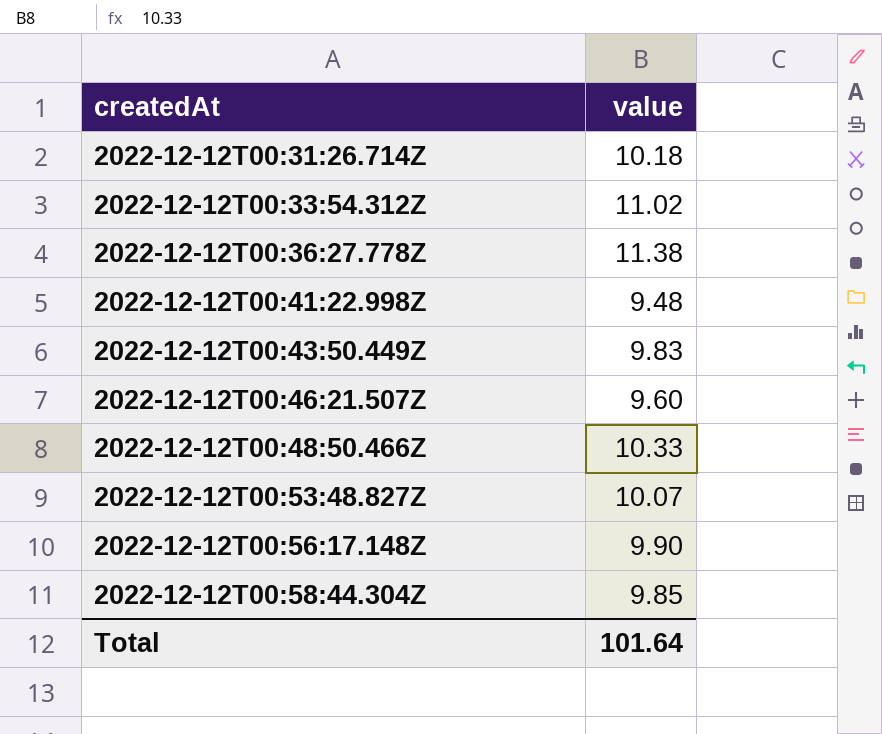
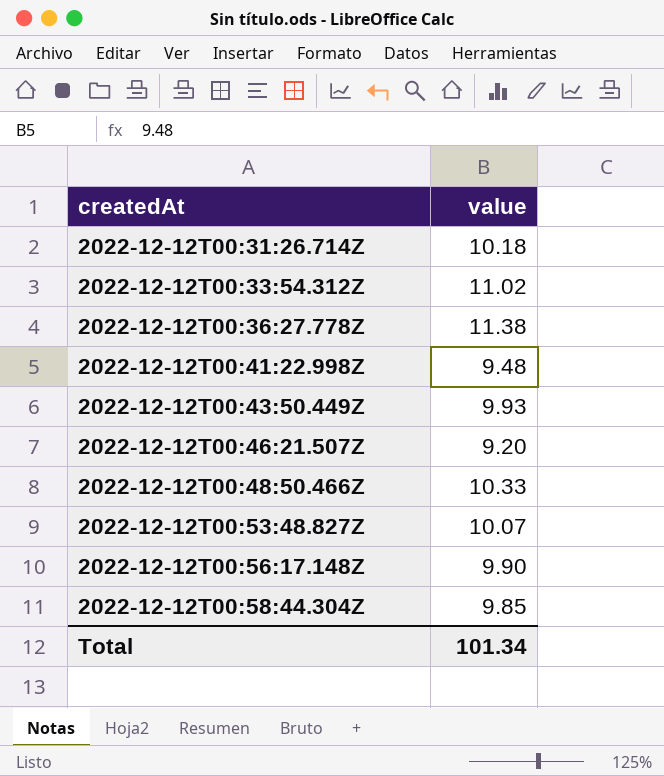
2022-12-12T00:43:50.449Z | value: 9.83 -> 9.93
2022-12-12T00:46:21.507Z | value: 9.60 -> 9.20
Total | value: 101.64 -> 101.34

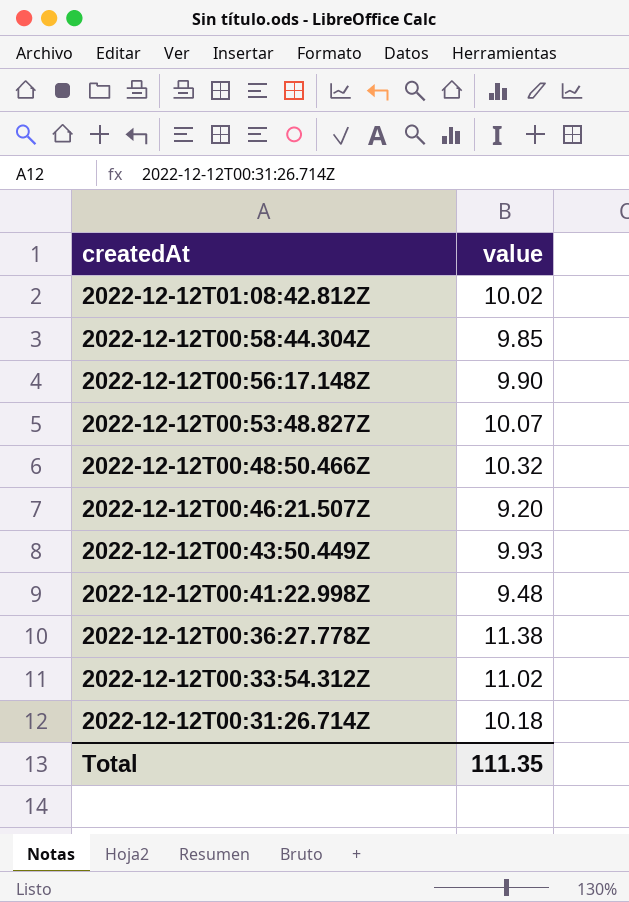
row order: createdAt ascending -> createdAt descending
row 2022-12-12T01:08:42.812Z: none -> 10.02
2022-12-12T00:48:50.466Z | value: 10.33 -> 10.32
Total | value: 101.34 -> 111.35

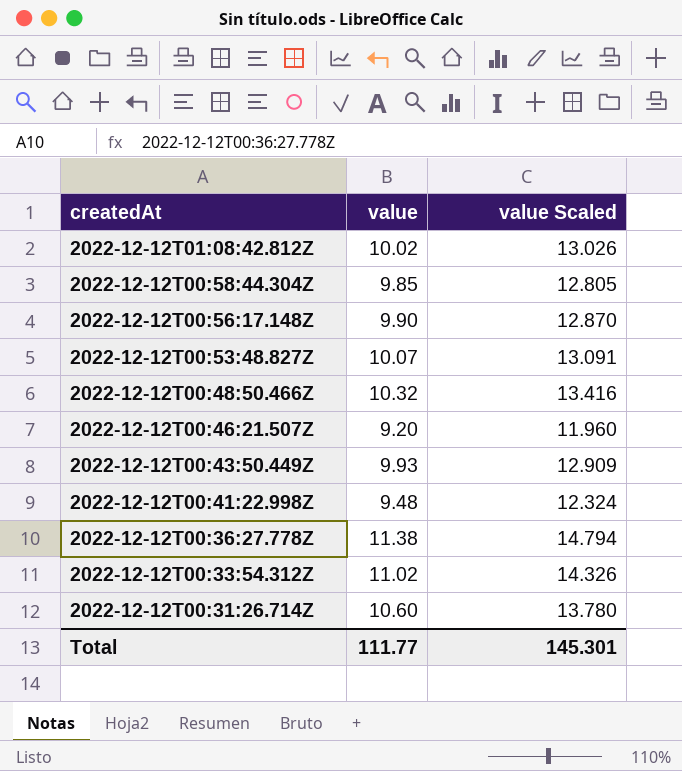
column value Scaled | formula: none -> [value] * 1.3
2022-12-12T00:31:26.714Z | value: 10.18 -> 10.60
Total | value: 111.35 -> 111.77

